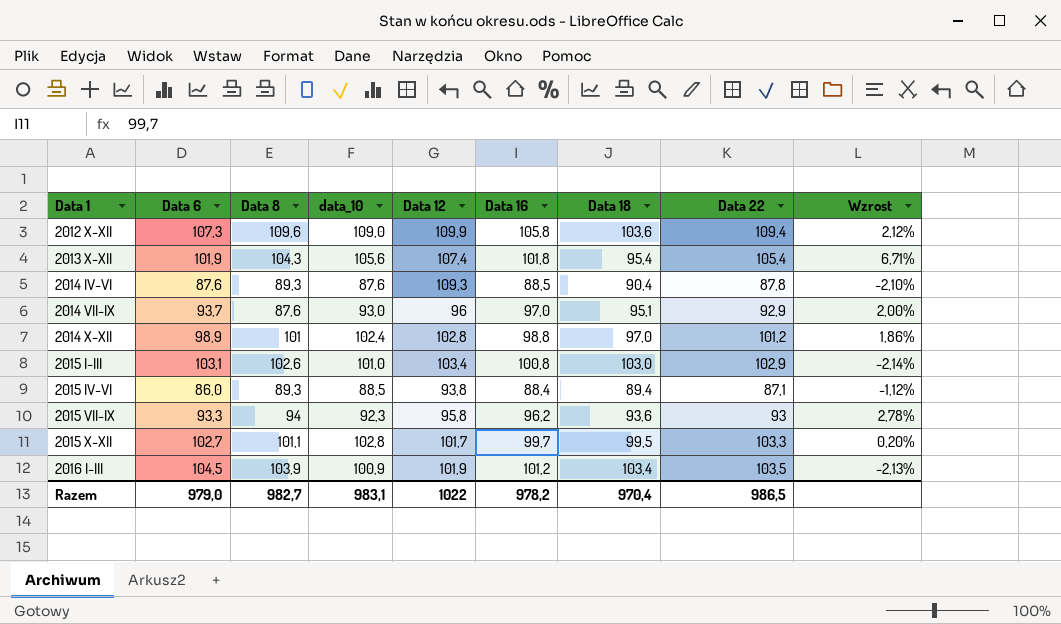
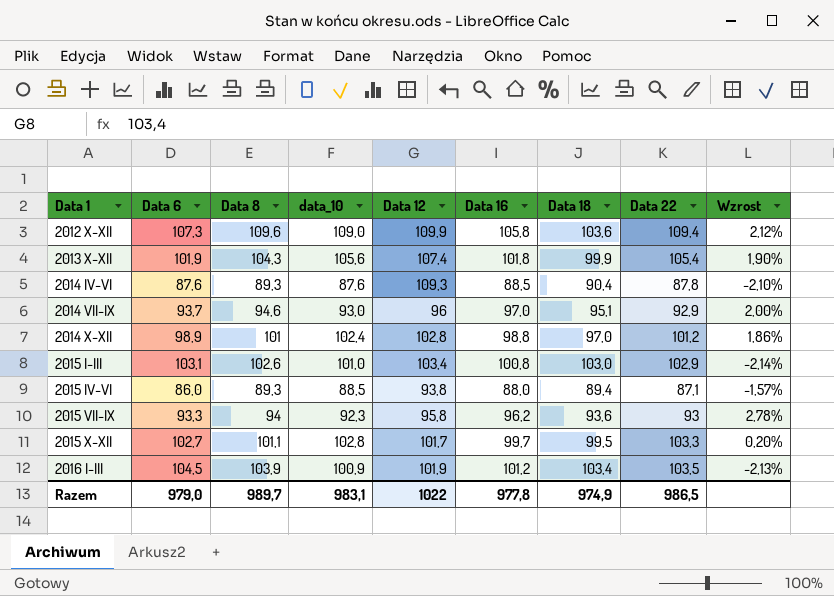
2013 X-XII | Data 18: 95,4 -> 99,9
2013 X-XII | Wzrost: 6,71% -> 1,90%
2014 VII-IX | Data 8: 87,6 -> 94,6
2015 IV-VI | Data 16: 88,4 -> 88,0
2015 IV-VI | Wzrost: -1,12% -> -1,57%
Razem | Data 8: 982,7 -> 989,7
Razem | Data 16: 978,2 -> 977,8
Razem | Data 18: 970,4 -> 974,9

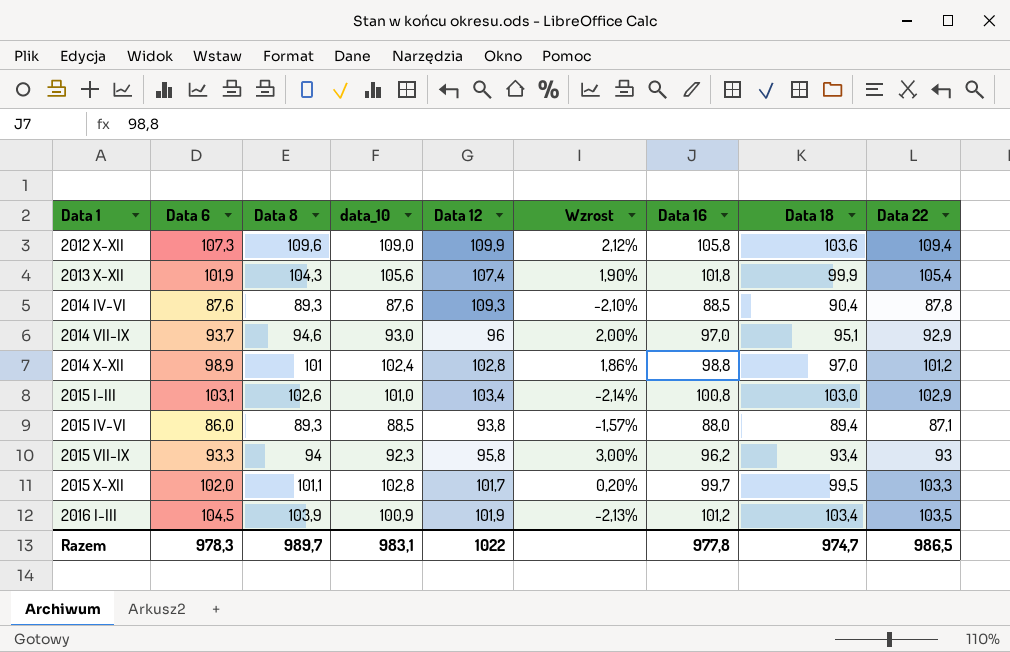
column Wzrost | position: 9 -> 6
2015 VII-IX | Wzrost: 2,78% -> 3,00%
2015 VII-IX | Data 18: 93,6 -> 93,4
2015 X-XII | Data 6: 102,7 -> 102,0
Razem | Data 6: 979,0 -> 978,3
Razem | Data 18: 974,9 -> 974,7

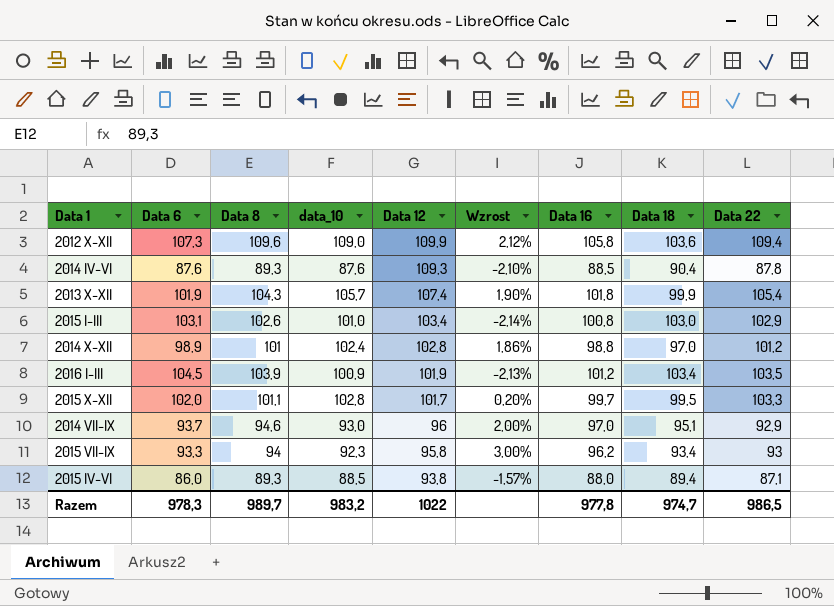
row order: Data 1 ascending -> Data 12 descending
2013 X-XII | data_10: 105,6 -> 105,7
Razem | data_10: 983,1 -> 983,2

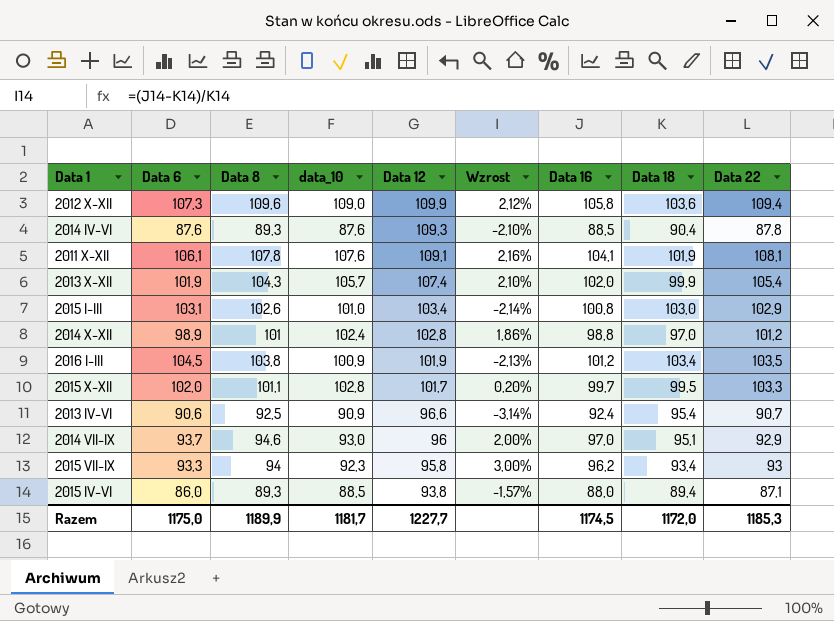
row 2011 X-XII: none -> 106,1 | 107,8 | 107,6 | 109,1 | 2,16% | 104,1 | 101,9 | 108,1
2013 X-XII | Wzrost: 1,90% -> 2,10%
2013 X-XII | Data 16: 101,8 -> 102,0
2016 I-III | Data 8: 103,9 -> 103,8
row 2013 IV-VI: none -> 90,6 | 92,5 | 90,9 | 96,6 | -3,14% | 92,4 | 95,4 | 90,7
Razem | Data 6: 978,3 -> 1175,0
Razem | Data 8: 989,7 -> 1189,9
Razem | data_10: 983,2 -> 1181,7
Razem | Data 12: 1022 -> 1227,7
Razem | Data 16: 977,8 -> 1174,5
Razem | Data 18: 974,7 -> 1172,0
Razem | Data 22: 986,5 -> 1185,3

